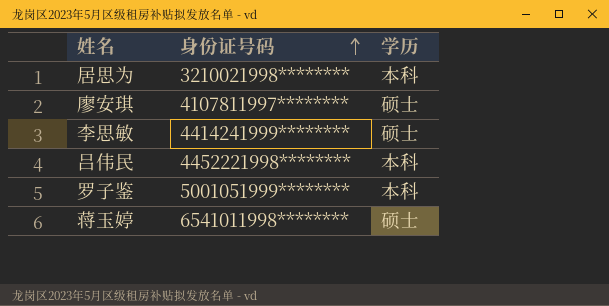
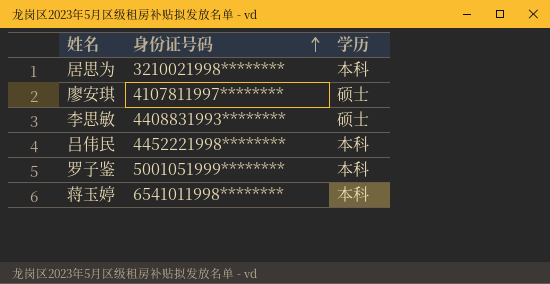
李思敏 | 身份证号码: 4414241999******** -> 4408831993********
蒋玉婷 | 学历: 硕士 -> 本科

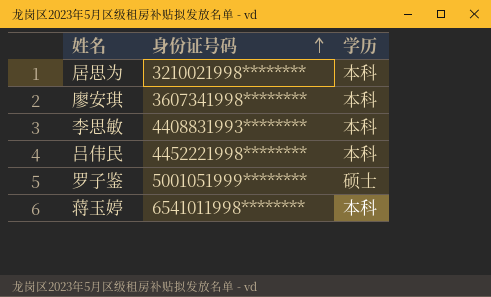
廖安琪 | 身份证号码: 4107811997******** -> 3607341998********
廖安琪 | 学历: 硕士 -> 本科
李思敏 | 学历: 硕士 -> 本科
罗子鉴 | 学历: 本科 -> 硕士

